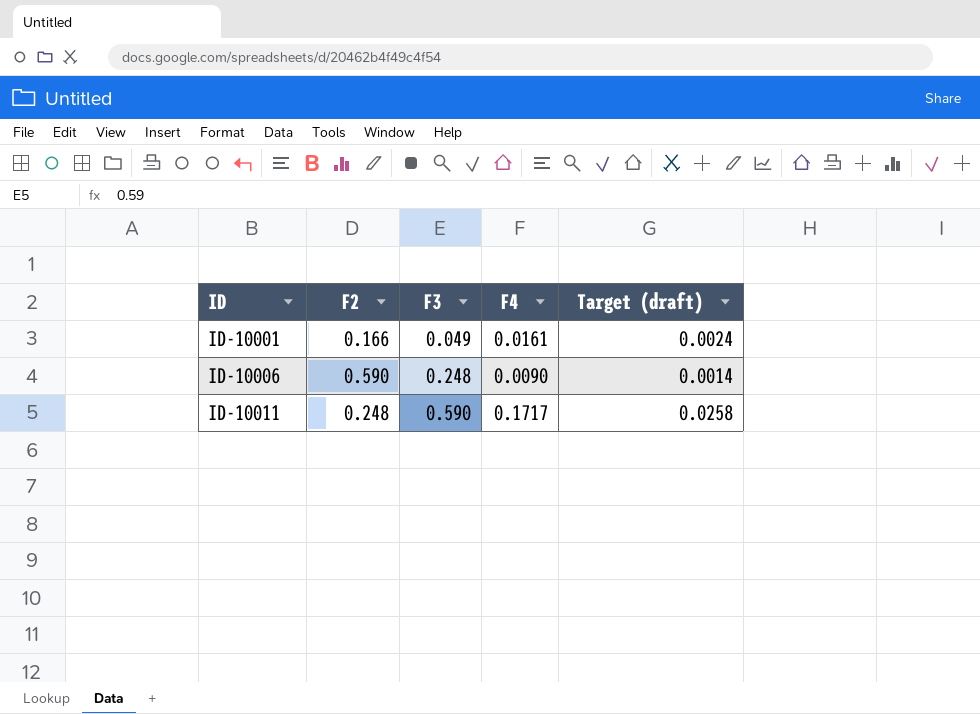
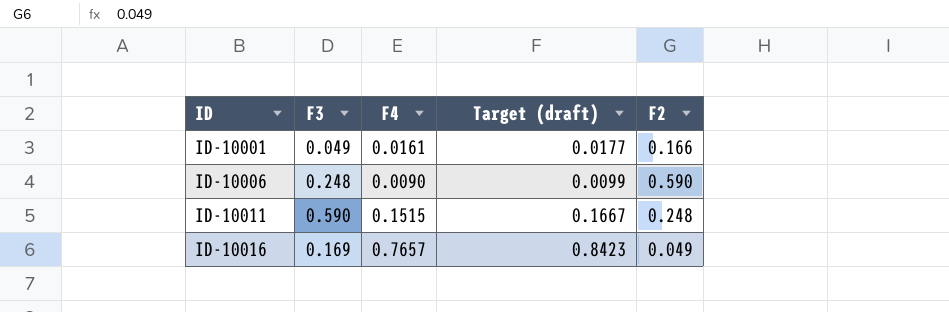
column Target (draft) | formula: [F4] * 0.15 -> [F4] * 1.1
column F2 | position: 2 -> 5
ID-10011 | F4: 0.1717 -> 0.1515
row ID-10016: none -> 0.169 | 0.7657 | 0.8423 | 0.049

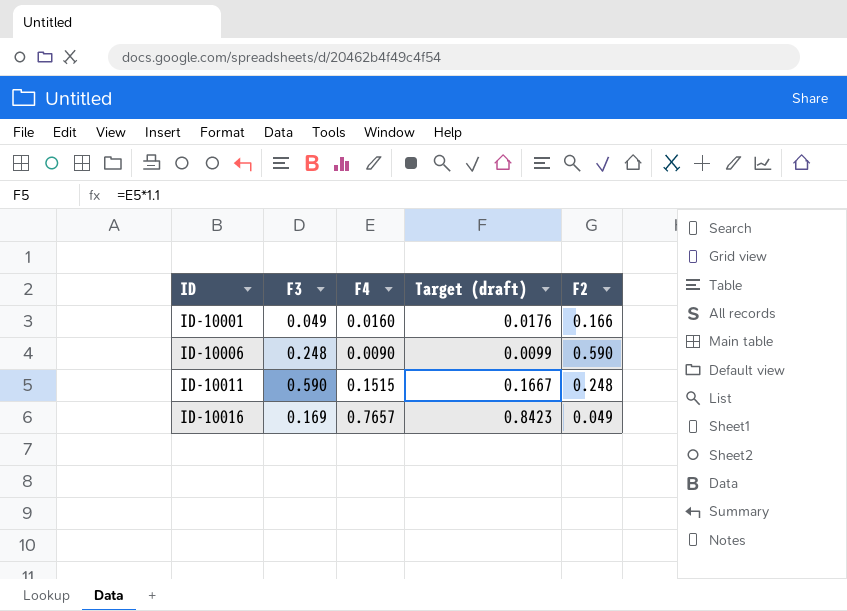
ID-10001 | F4: 0.0161 -> 0.0160
ID-10001 | Target (draft): 0.0177 -> 0.0176

